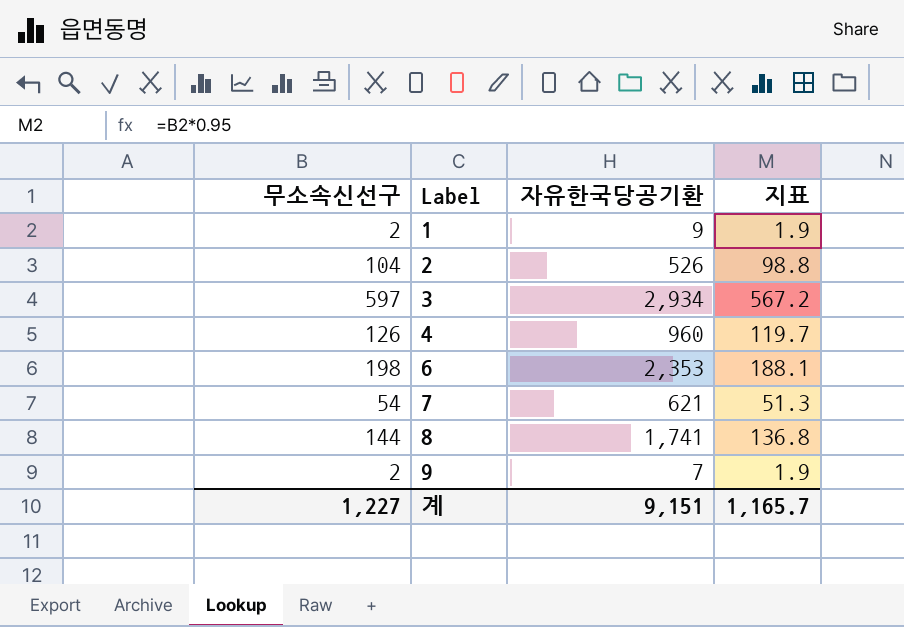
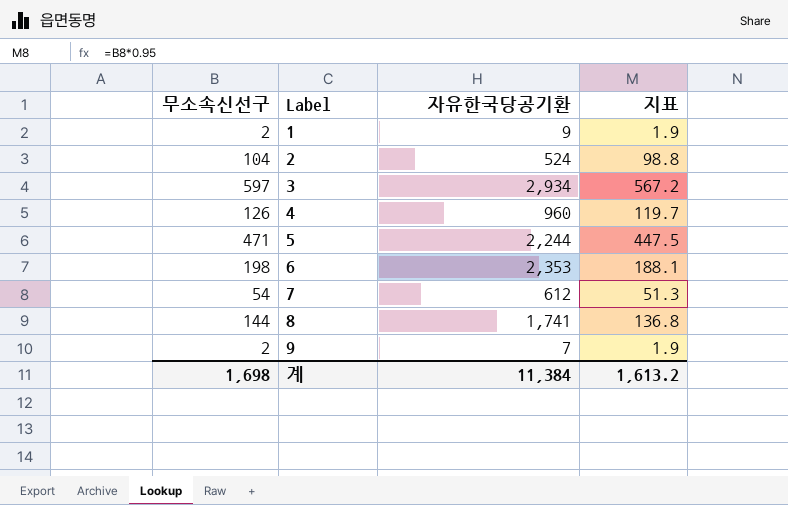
2 | 자유한국당공기환: 526 -> 524
row 5: none -> 471 | 2,244 | 447.5
7 | 자유한국당공기환: 621 -> 612
계 | 무소속신선구: 1,227 -> 1,698
계 | 자유한국당공기환: 9,151 -> 11,384
계 | 지표: 1,165.7 -> 1,613.2

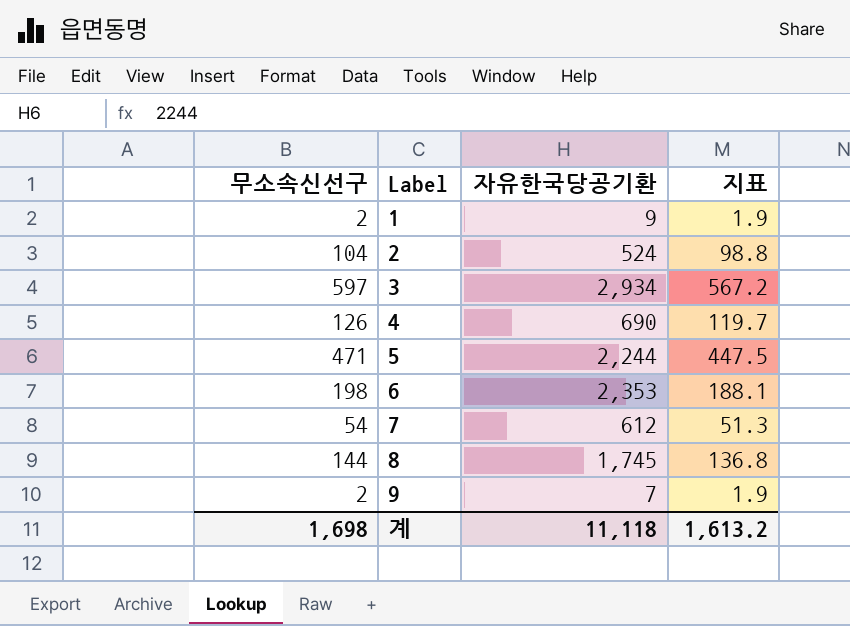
4 | 자유한국당공기환: 960 -> 690
8 | 자유한국당공기환: 1,741 -> 1,745
계 | 자유한국당공기환: 11,384 -> 11,118

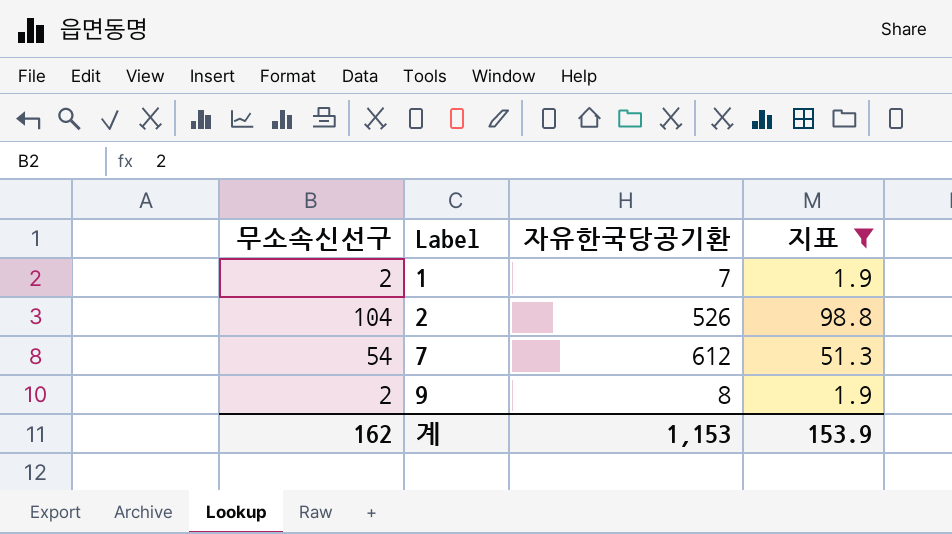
filter: none -> 지표 <= 98.8
1 | 자유한국당공기환: 9 -> 7
2 | 자유한국당공기환: 524 -> 526
9 | 자유한국당공기환: 7 -> 8
계 | 무소속신선구: 1,698 -> 162
계 | 자유한국당공기환: 11,118 -> 1,153
계 | 지표: 1,613.2 -> 153.9

